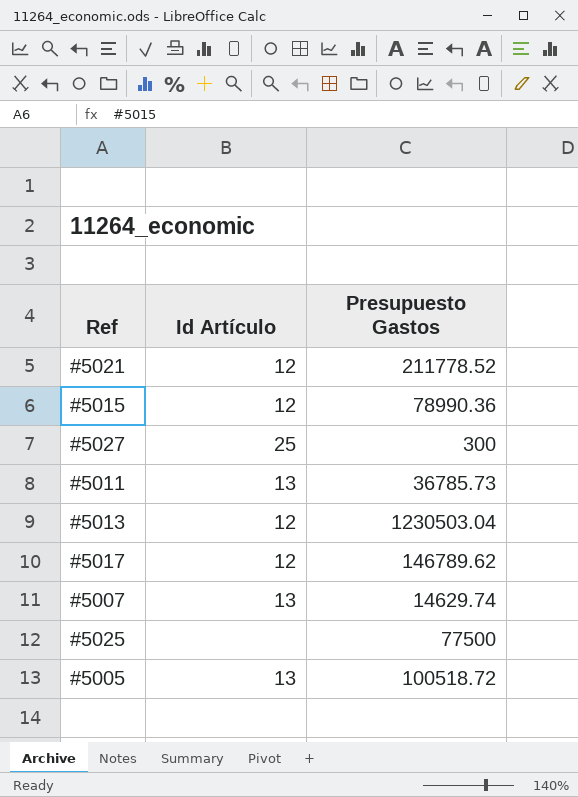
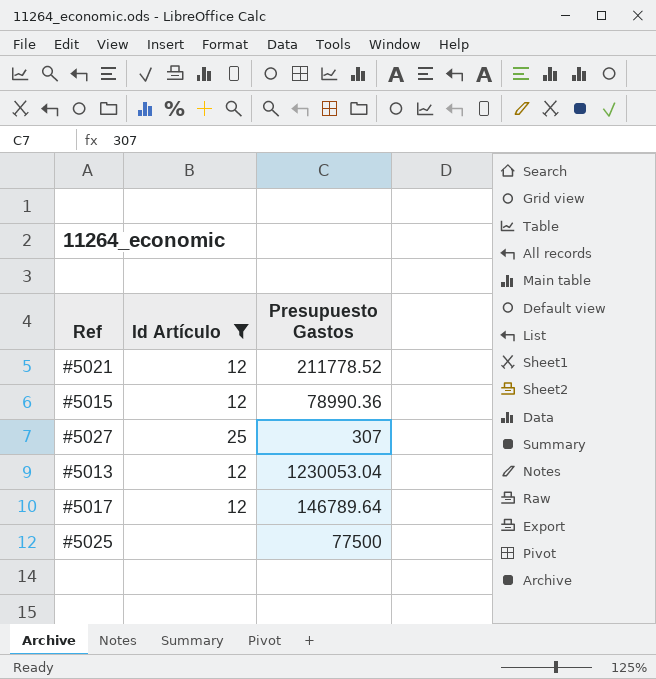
filter: none -> Id Artículo != 13
#5027 | Presupuesto Gastos: 300 -> 307
#5013 | Presupuesto Gastos: 1230503.04 -> 1230053.04
#5017 | Presupuesto Gastos: 146789.62 -> 146789.64

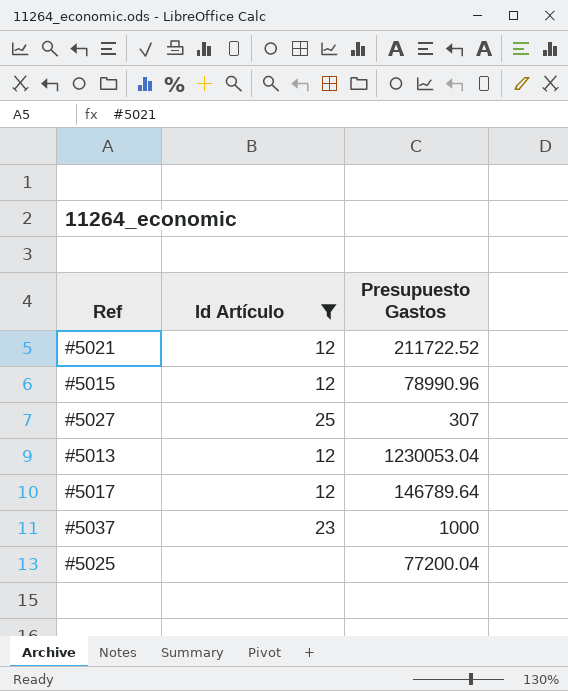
#5021 | Presupuesto Gastos: 211778.52 -> 211722.52
#5015 | Presupuesto Gastos: 78990.36 -> 78990.96
row #5037: none -> 23 | 1000
#5025 | Presupuesto Gastos: 77500 -> 77200.04

